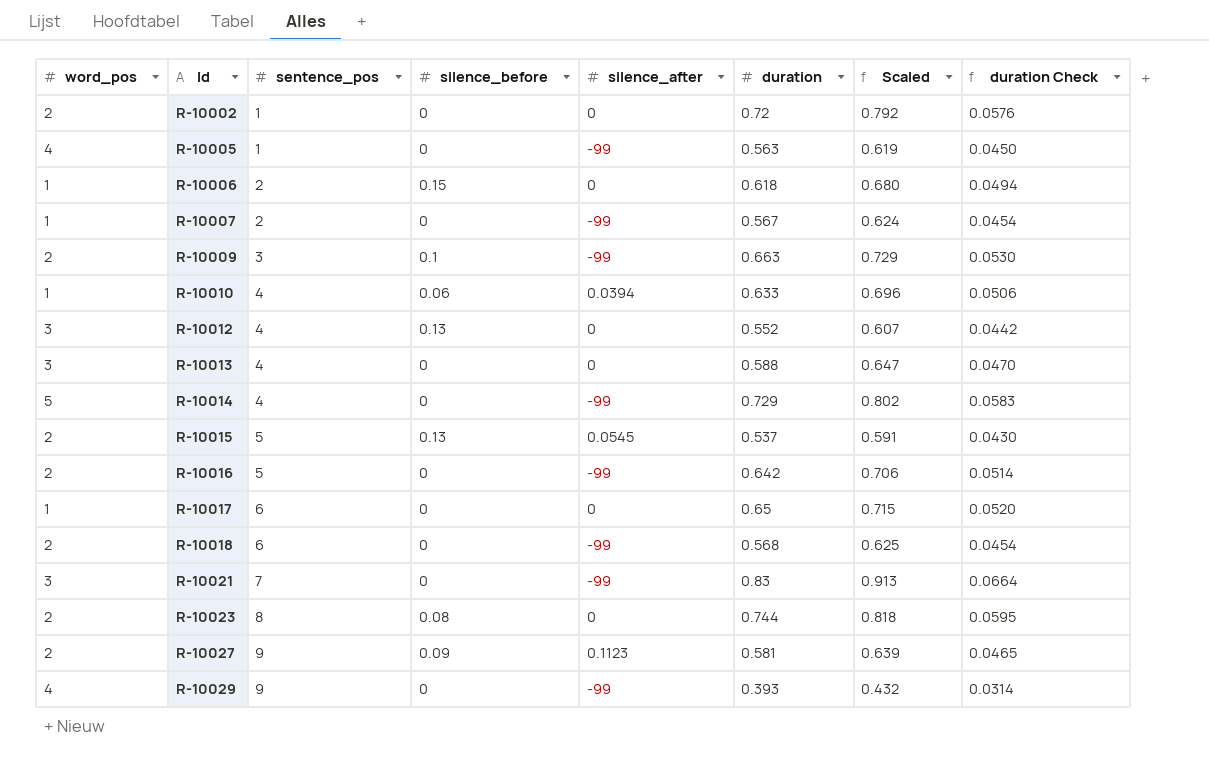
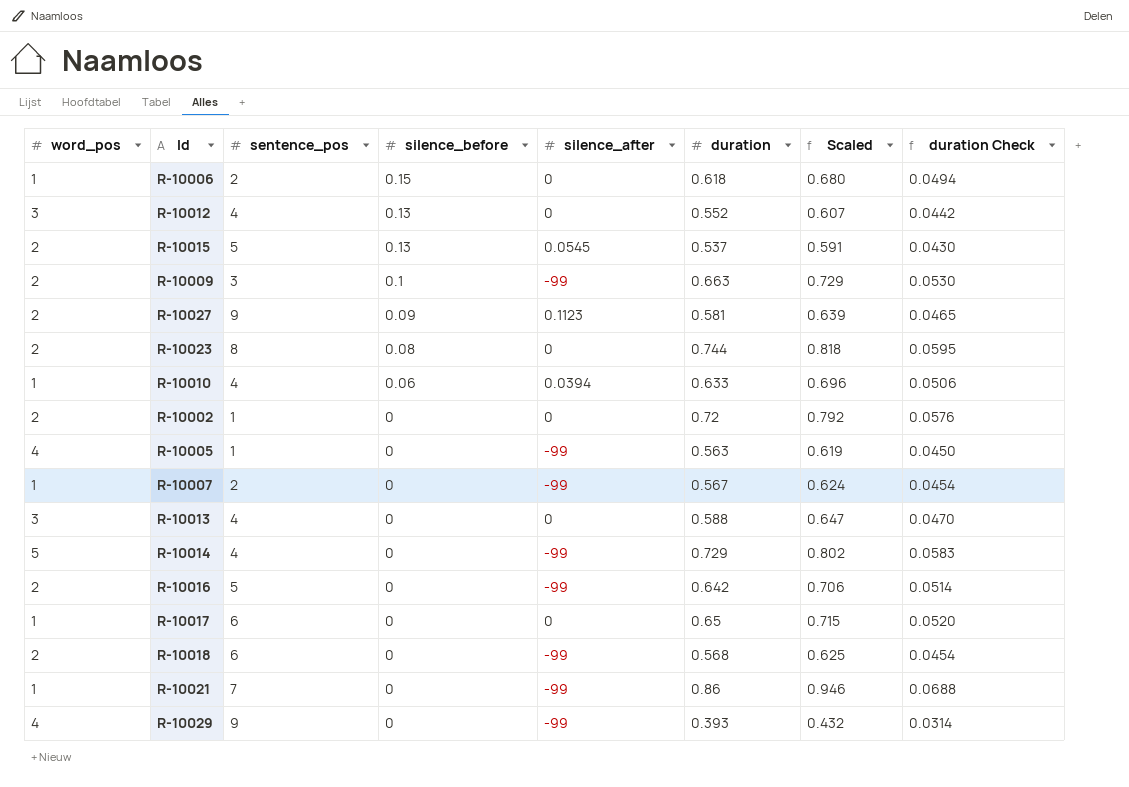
row order: Id ascending -> silence_before descending
R-10021 | word_pos: 3 -> 1
R-10021 | duration: 0.83 -> 0.86
R-10021 | Scaled: 0.913 -> 0.946
R-10021 | duration Check: 0.0664 -> 0.0688

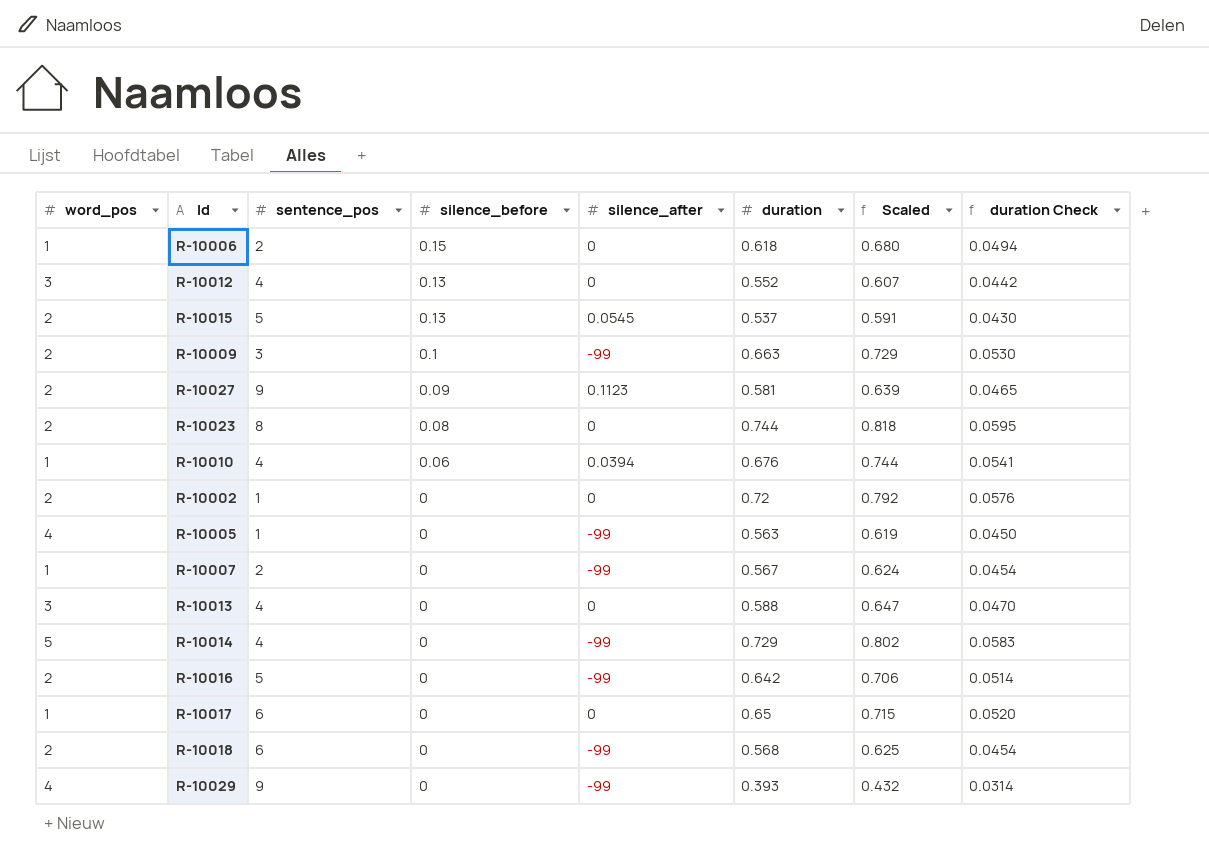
row R-10021: 1 | 7 | 0 | -99 | 0.86 | 0.946 | 0.0688 -> none
R-10010 | duration: 0.633 -> 0.676
R-10010 | Scaled: 0.696 -> 0.744
R-10010 | duration Check: 0.0506 -> 0.0541

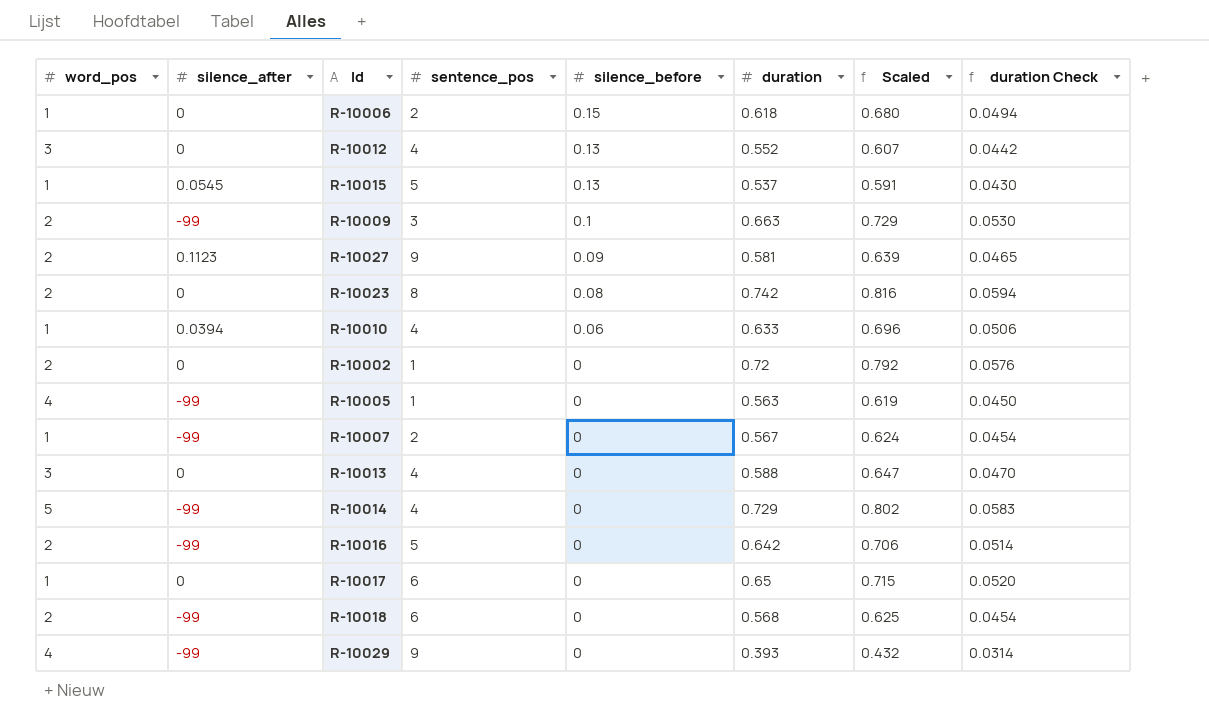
column silence_after | position: 5 -> 2
R-10015 | word_pos: 2 -> 1
R-10023 | duration: 0.744 -> 0.742
R-10023 | Scaled: 0.818 -> 0.816
R-10023 | duration Check: 0.0595 -> 0.0594
R-10010 | duration: 0.676 -> 0.633
R-10010 | Scaled: 0.744 -> 0.696
R-10010 | duration Check: 0.0541 -> 0.0506

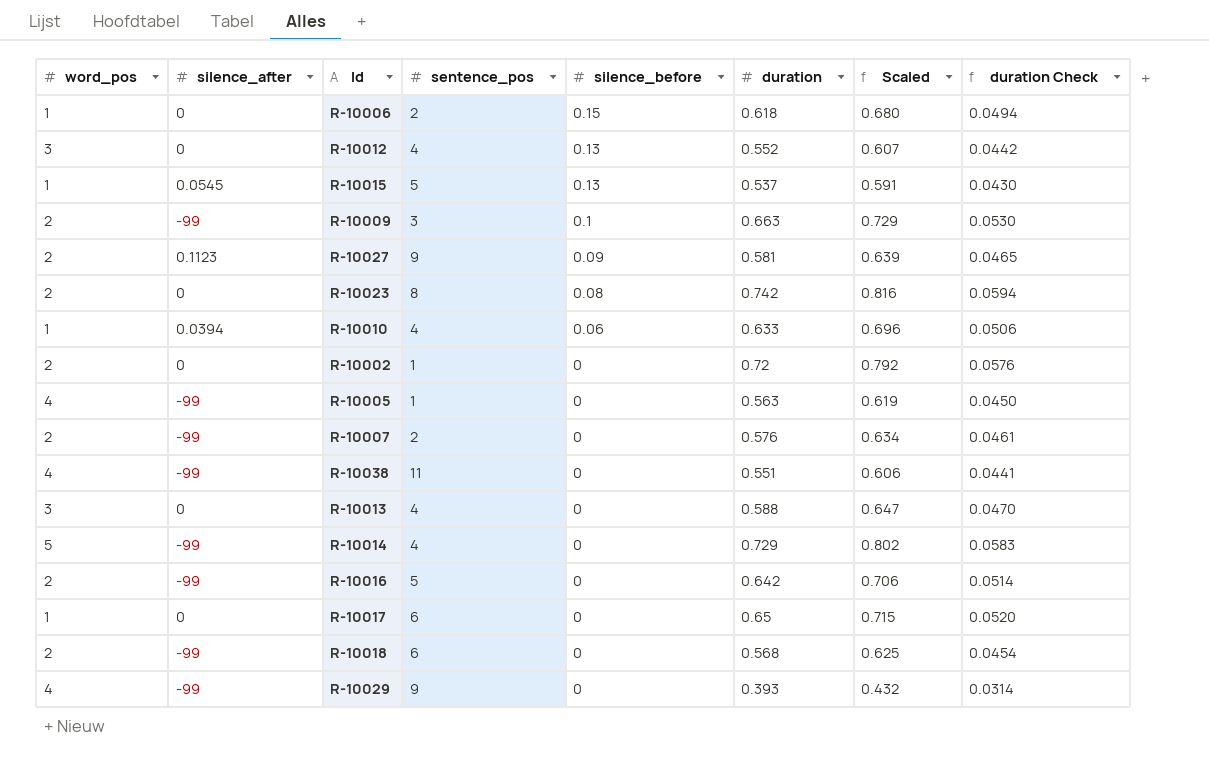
R-10007 | word_pos: 1 -> 2
R-10007 | duration: 0.567 -> 0.576
R-10007 | Scaled: 0.624 -> 0.634
R-10007 | duration Check: 0.0454 -> 0.0461
row R-10038: none -> 4 | -99 | 11 | 0 | 0.551 | 0.606 | 0.0441

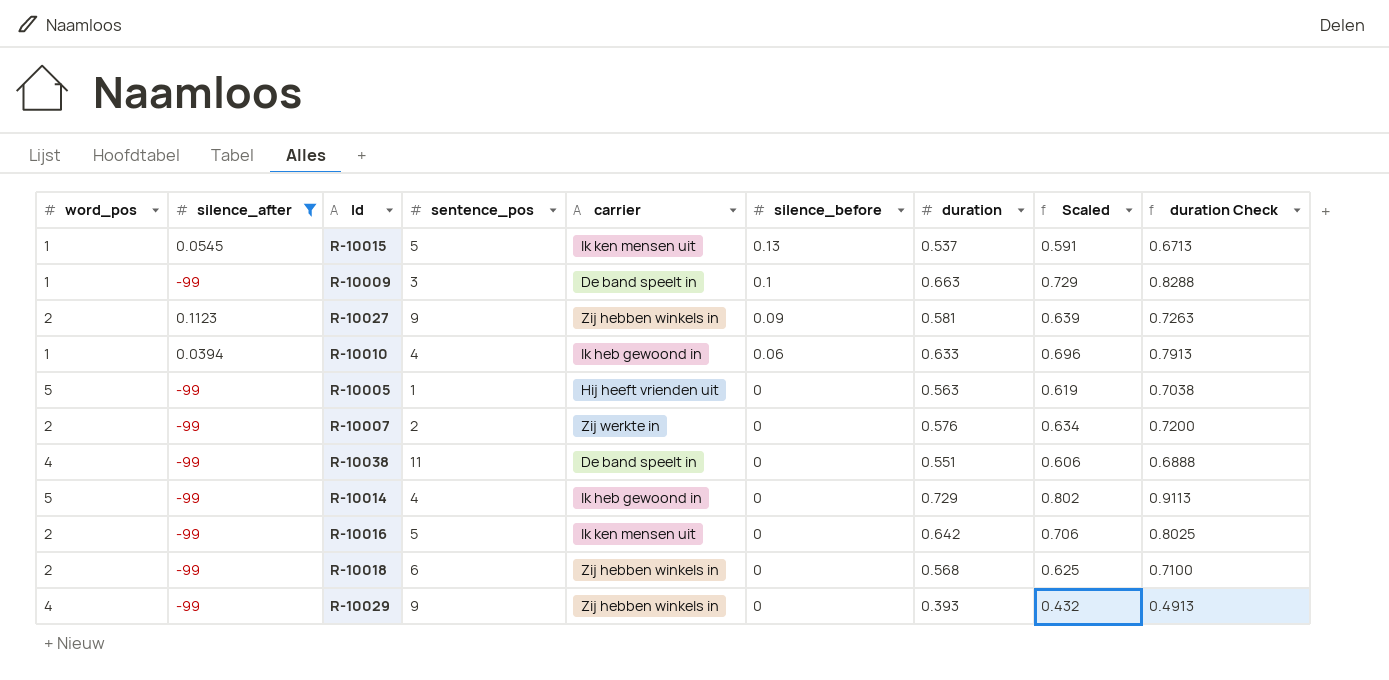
filter: none -> silence_after != 0
column carrier | position: none -> 5
column duration Check | formula: [duration] * 0.08 -> [duration] * 1.25
R-10009 | word_pos: 2 -> 1
R-10005 | word_pos: 4 -> 5

